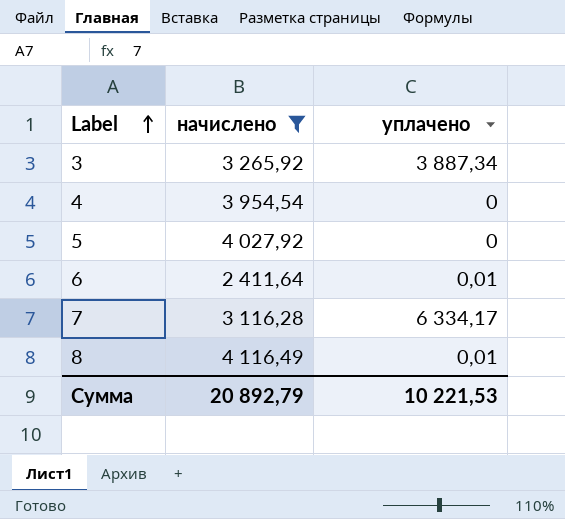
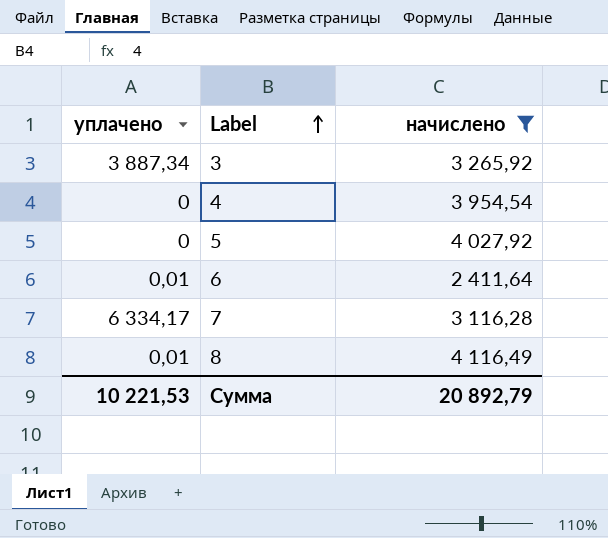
column уплачено | position: 3 -> 1

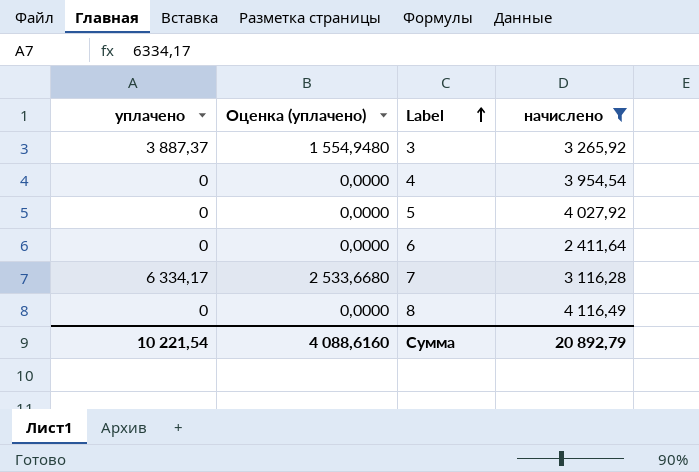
column Оценка (уплачено) | formula: none -> [уплачено] * 0,4
3 | уплачено: 3 887,34 -> 3 887,37
6 | уплачено: 0,01 -> 0
8 | уплачено: 0,01 -> 0
Сумма | уплачено: 10 221,53 -> 10 221,54

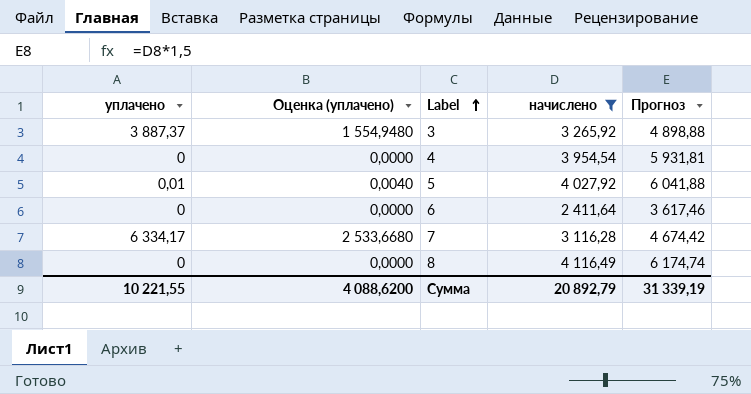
column Прогноз | formula: none -> [начислено] * 1,5
5 | уплачено: 0 -> 0,01
5 | Оценка (уплачено): 0,0000 -> 0,0040
Сумма | уплачено: 10 221,54 -> 10 221,55
Сумма | Оценка (уплачено): 4 088,6160 -> 4 088,6200

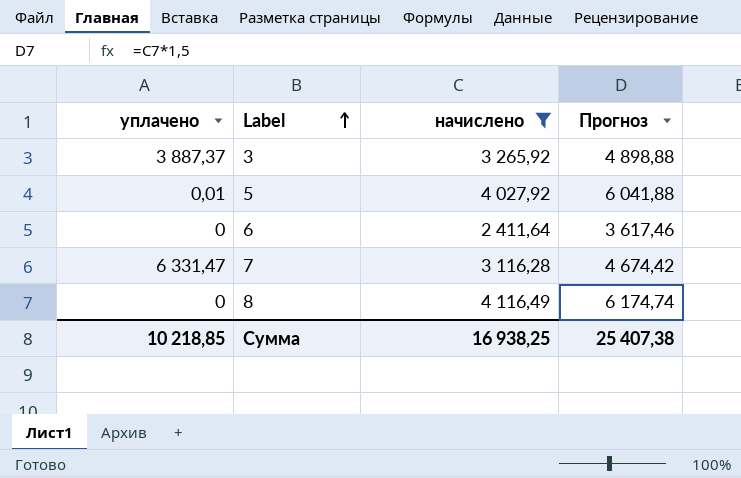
column Оценка (уплачено) | formula: [уплачено] * 0,4 -> none
row 4: 0 | 0,0000 | 3 954,54 | 5 931,81 -> none
7 | уплачено: 6 334,17 -> 6 331,47
Сумма | уплачено: 10 221,55 -> 10 218,85
Сумма | начислено: 20 892,79 -> 16 938,25
Сумма | Прогноз: 31 339,19 -> 25 407,38

